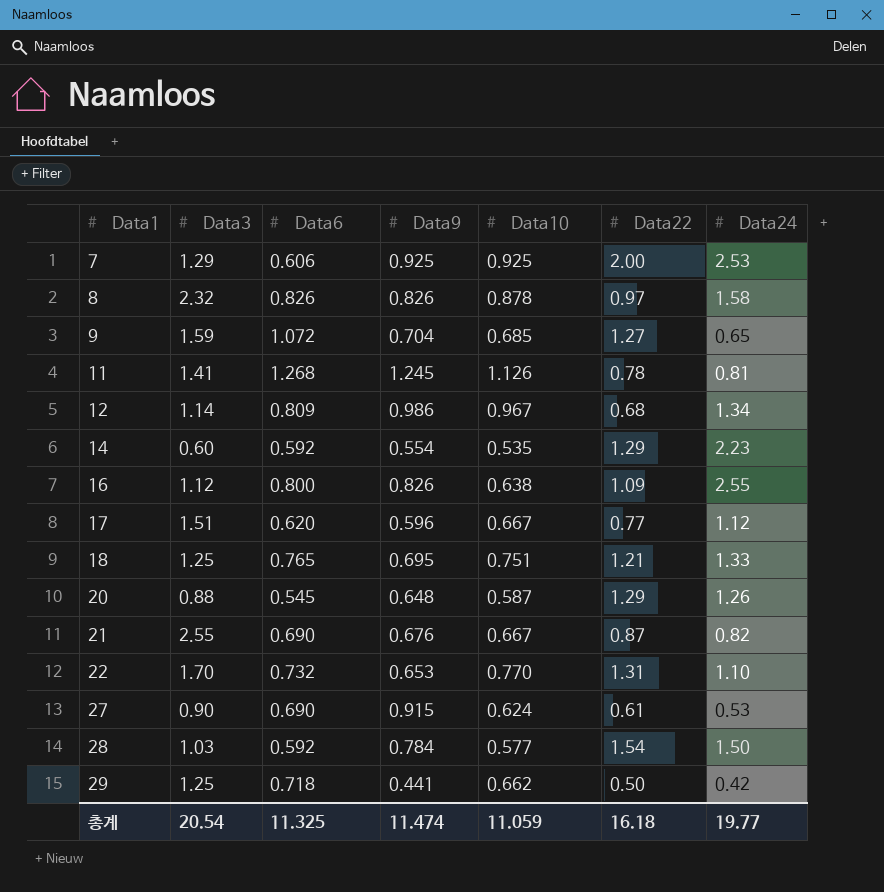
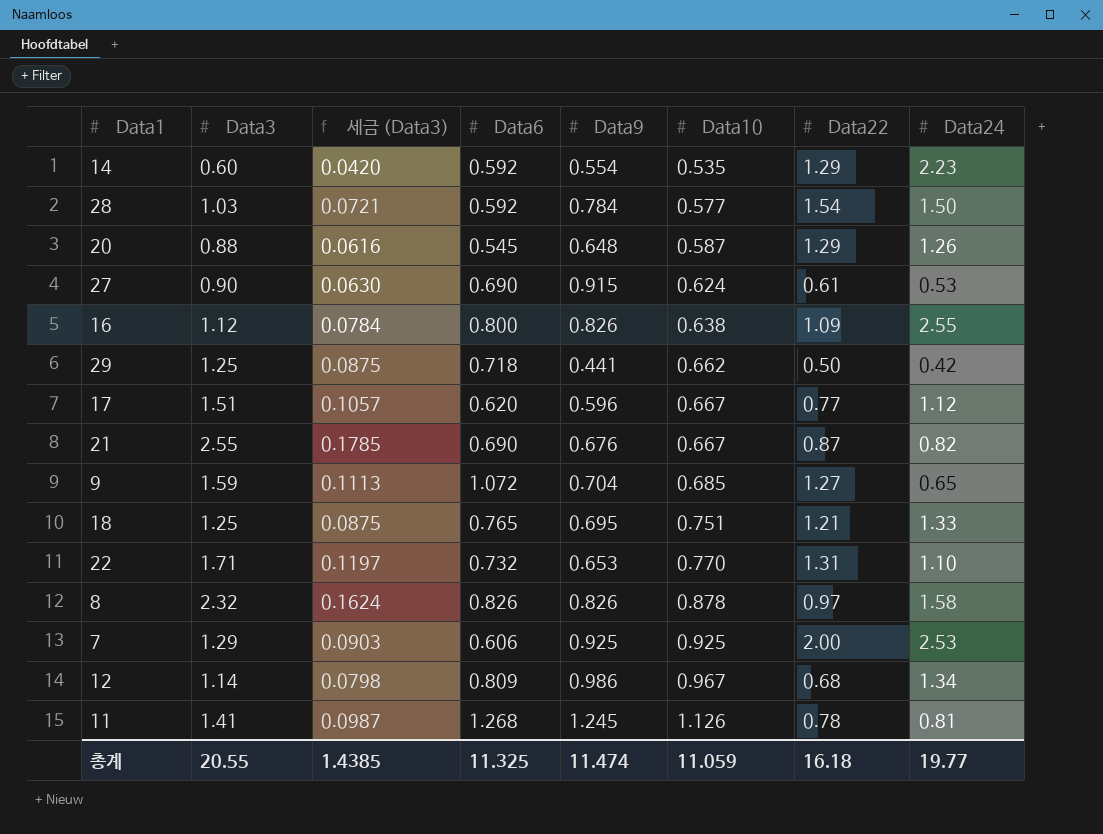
row order: Data1 ascending -> Data10 ascending
column 세금 (Data3) | formula: none -> [Data3] * 0.07
22 | Data3: 1.70 -> 1.71
총계 | Data3: 20.54 -> 20.55

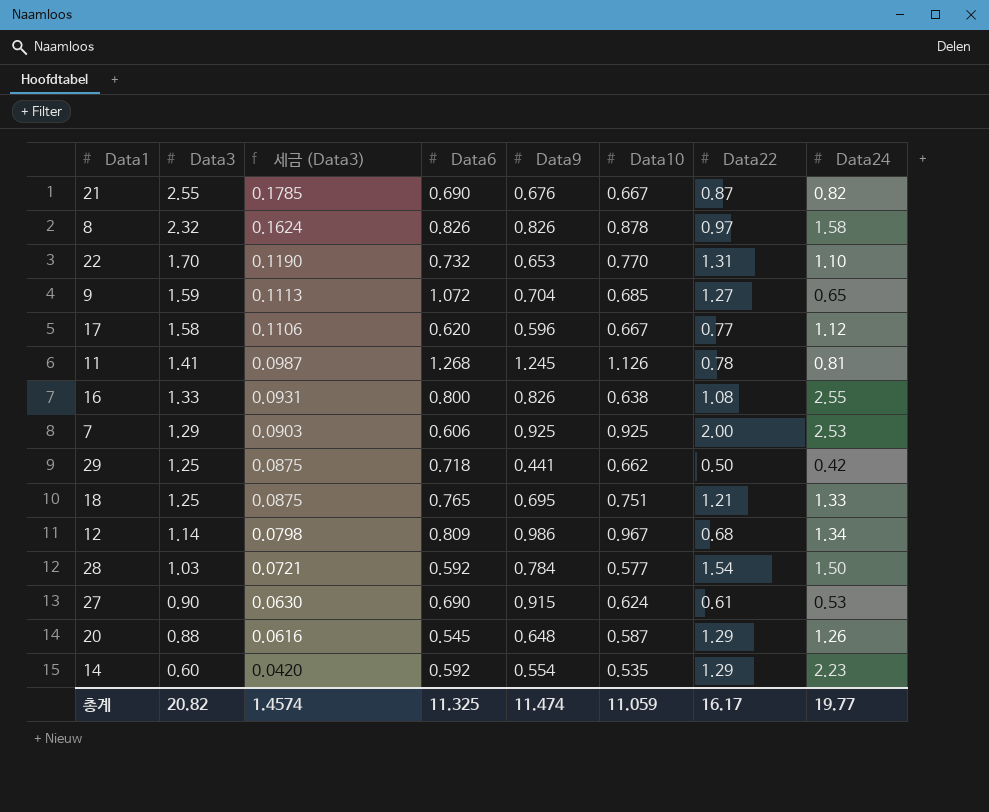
row order: Data10 ascending -> Data3 descending
22 | Data3: 1.71 -> 1.70
22 | 세금 (Data3): 0.1197 -> 0.1190
17 | Data3: 1.51 -> 1.58
17 | 세금 (Data3): 0.1057 -> 0.1106
16 | Data3: 1.12 -> 1.33
16 | 세금 (Data3): 0.0784 -> 0.0931
16 | Data22: 1.09 -> 1.08
총계 | Data3: 20.55 -> 20.82
총계 | 세금 (Data3): 1.4385 -> 1.4574
총계 | Data22: 16.18 -> 16.17

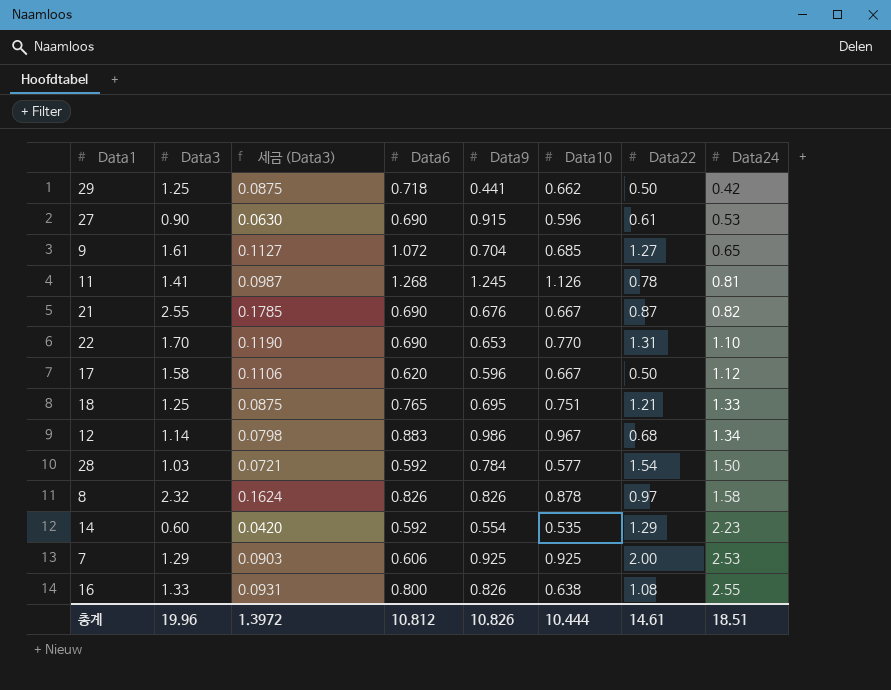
row order: Data3 descending -> Data24 ascending
row 20: 0.88 | 0.0616 | 0.545 | 0.648 | 0.587 | 1.29 | 1.26 -> none
27 | Data10: 0.624 -> 0.596
9 | Data3: 1.59 -> 1.61
9 | 세금 (Data3): 0.1113 -> 0.1127
22 | Data6: 0.732 -> 0.690
17 | Data22: 0.77 -> 0.50
12 | Data6: 0.809 -> 0.883
총계 | Data3: 20.82 -> 19.96
총계 | 세금 (Data3): 1.4574 -> 1.3972
총계 | Data6: 11.325 -> 10.812
총계 | Data9: 11.474 -> 10.826
총계 | Data10: 11.059 -> 10.444
총계 | Data22: 16.17 -> 14.61
총계 | Data24: 19.77 -> 18.51

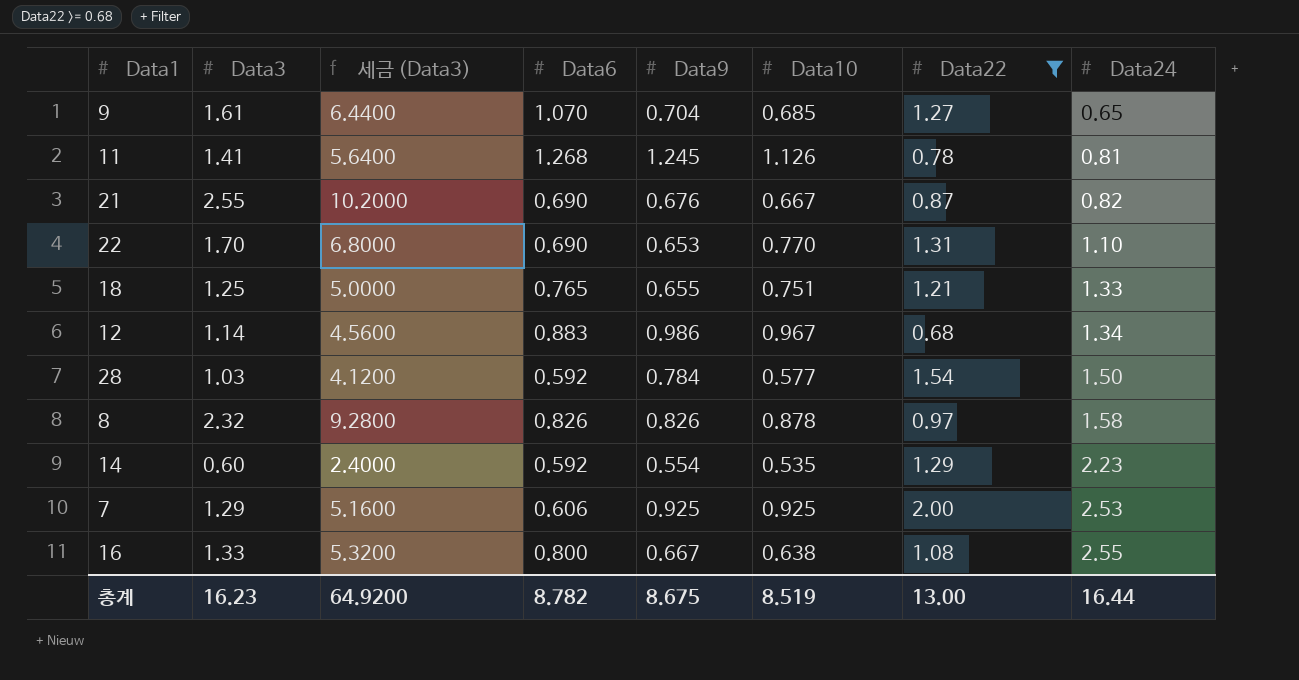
filter: none -> Data22 >= 0.68
column 세금 (Data3) | formula: [Data3] * 0.07 -> [Data3] * 4
9 | Data6: 1.072 -> 1.070
18 | Data9: 0.695 -> 0.655
16 | Data9: 0.826 -> 0.667
총계 | Data3: 19.96 -> 16.23
총계 | 세금 (Data3): 1.3972 -> 64.9200
총계 | Data6: 10.812 -> 8.782
총계 | Data9: 10.826 -> 8.675
총계 | Data10: 10.444 -> 8.519
총계 | Data22: 14.61 -> 13.00
총계 | Data24: 18.51 -> 16.44

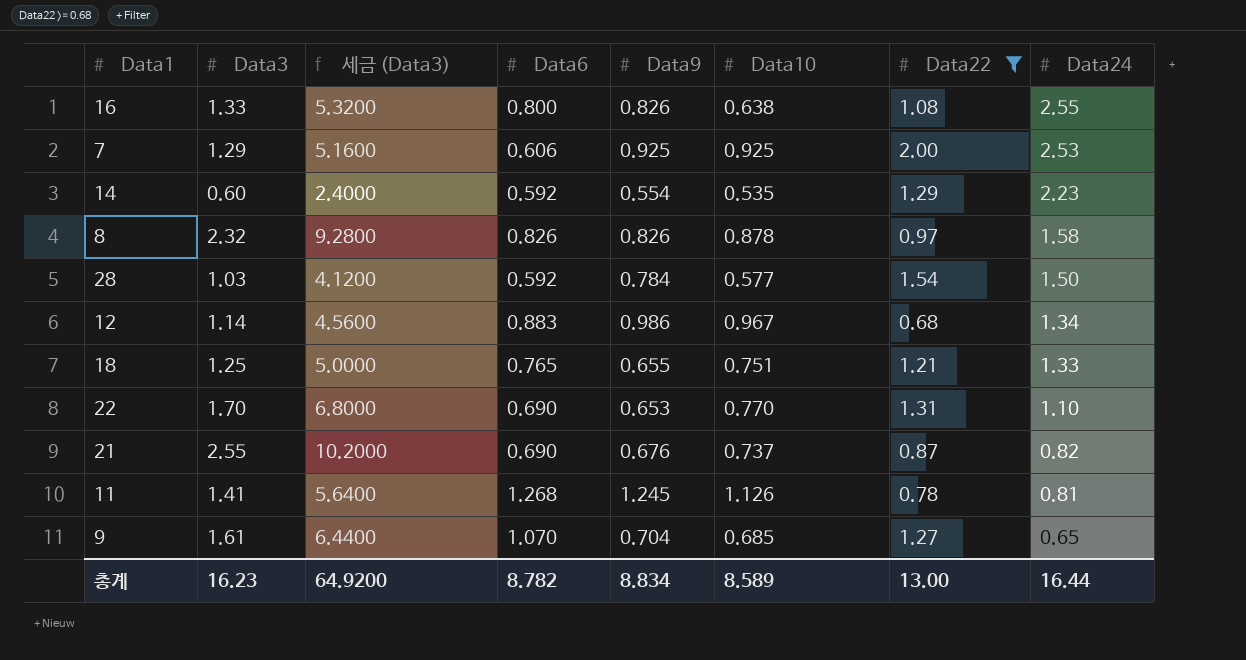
row order: Data24 ascending -> Data24 descending
16 | Data9: 0.667 -> 0.826
21 | Data10: 0.667 -> 0.737
총계 | Data9: 8.675 -> 8.834
총계 | Data10: 8.519 -> 8.589

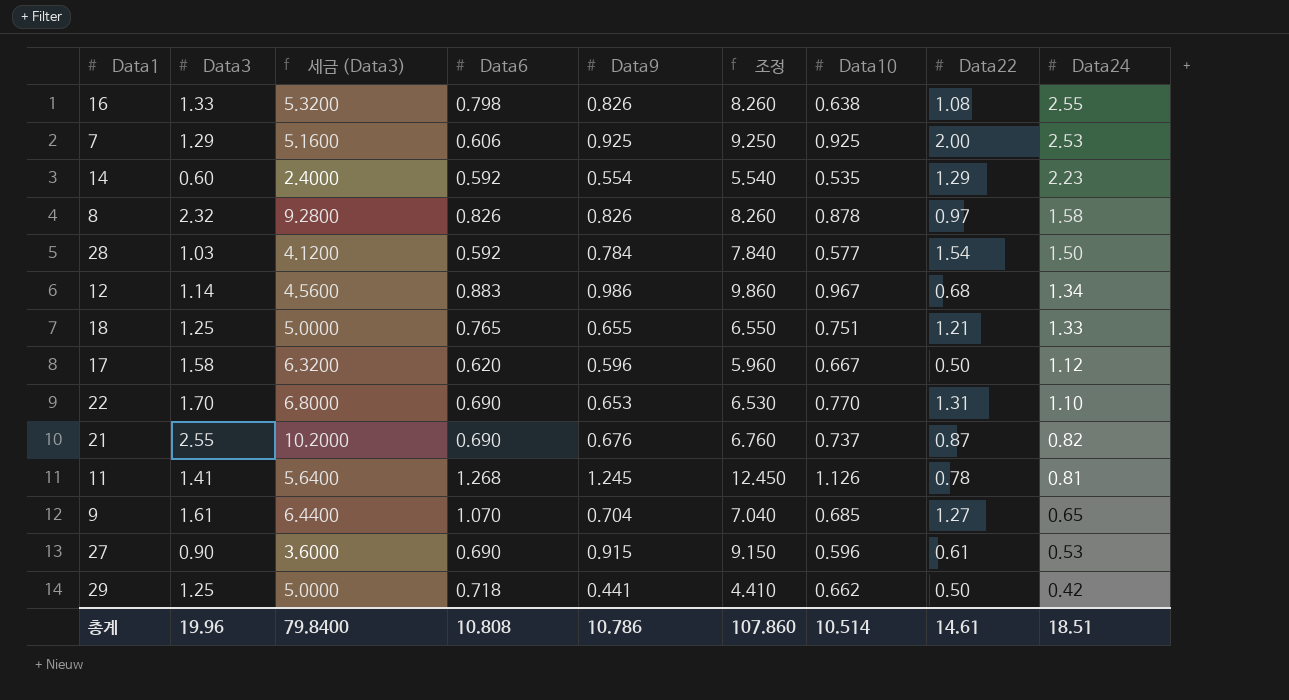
filter: Data22 >= 0.68 -> none
column 조정 | formula: none -> [Data9] * 10
16 | Data6: 0.800 -> 0.798
총계 | Data3: 16.23 -> 19.96
총계 | 세금 (Data3): 64.9200 -> 79.8400
총계 | Data6: 8.782 -> 10.808
총계 | Data9: 8.834 -> 10.786
총계 | Data10: 8.589 -> 10.514
총계 | Data22: 13.00 -> 14.61
총계 | Data24: 16.44 -> 18.51

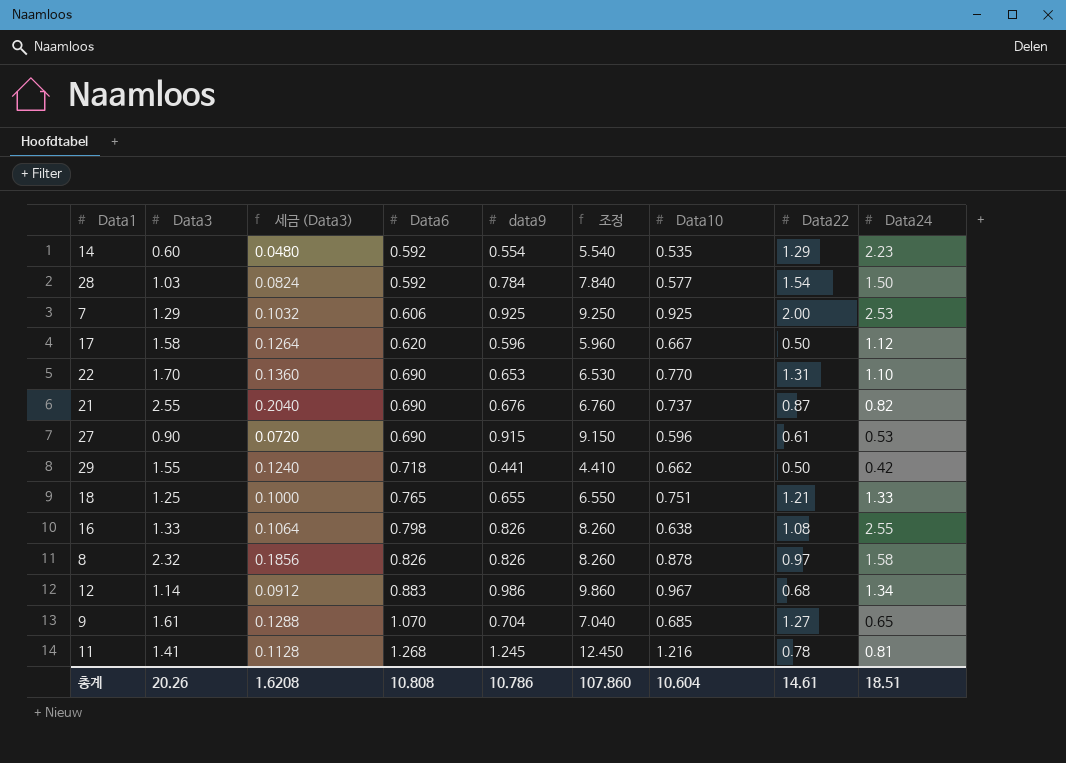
row order: Data24 descending -> Data6 ascending
column 세금 (Data3) | formula: [Data3] * 4 -> [Data3] * 0.08
column name: Data9 -> data9
29 | Data3: 1.25 -> 1.55
11 | Data10: 1.126 -> 1.216
총계 | Data3: 19.96 -> 20.26
총계 | 세금 (Data3): 79.8400 -> 1.6208
총계 | Data10: 10.514 -> 10.604

